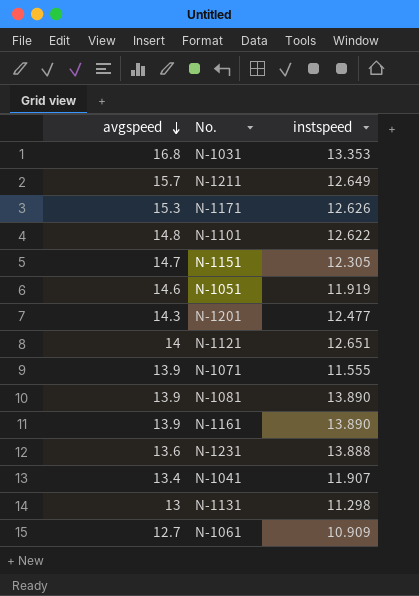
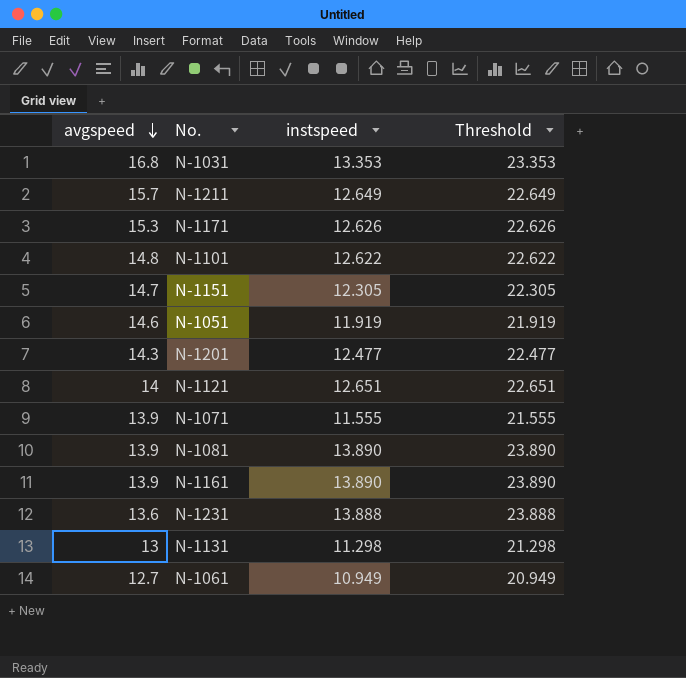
column Threshold | formula: none -> [instspeed] + 10
row N-1041: 13.4 | 11.907 -> none
N-1061 | instspeed: 10.909 -> 10.949

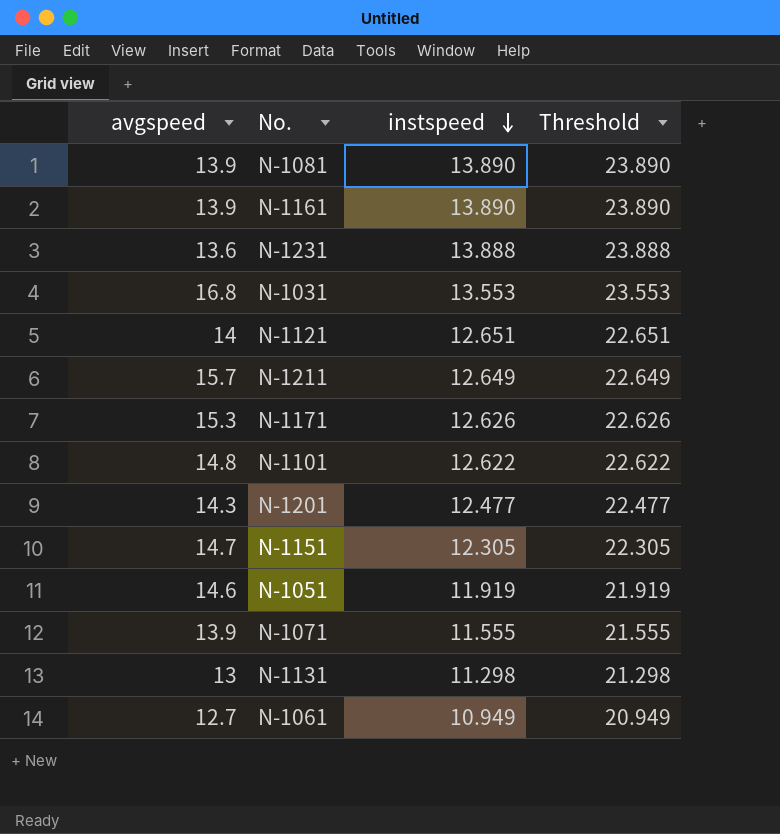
row order: avgspeed descending -> instspeed descending
N-1031 | instspeed: 13.353 -> 13.553
N-1031 | Threshold: 23.353 -> 23.553

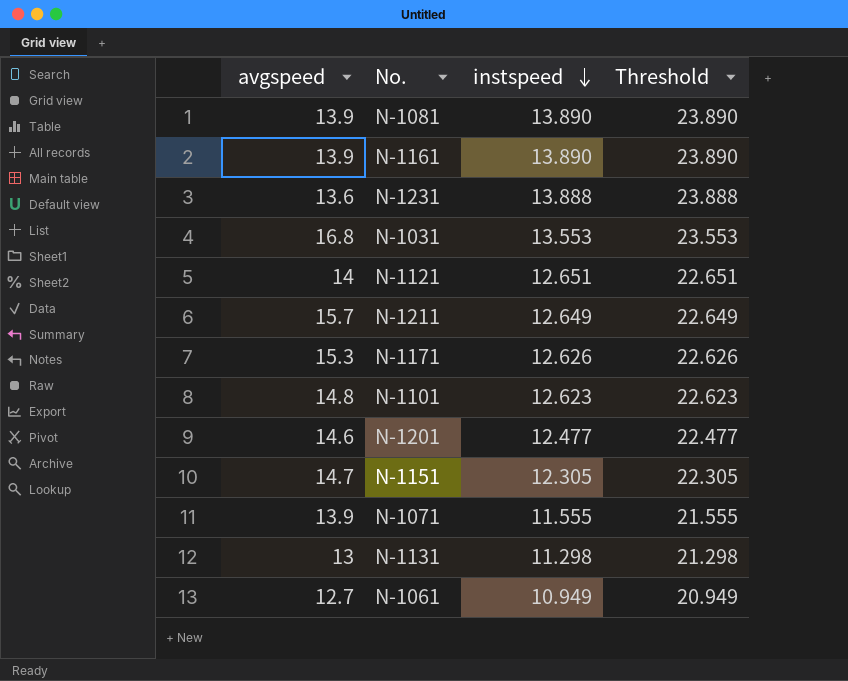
row N-1051: 14.6 | 11.919 | 21.919 -> none
N-1101 | instspeed: 12.622 -> 12.623
N-1101 | Threshold: 22.622 -> 22.623
N-1201 | avgspeed: 14.3 -> 14.6

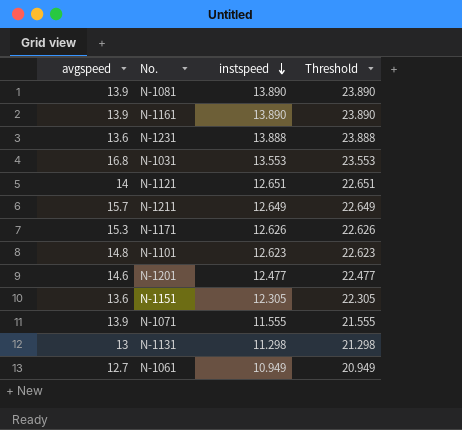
N-1151 | avgspeed: 14.7 -> 13.6

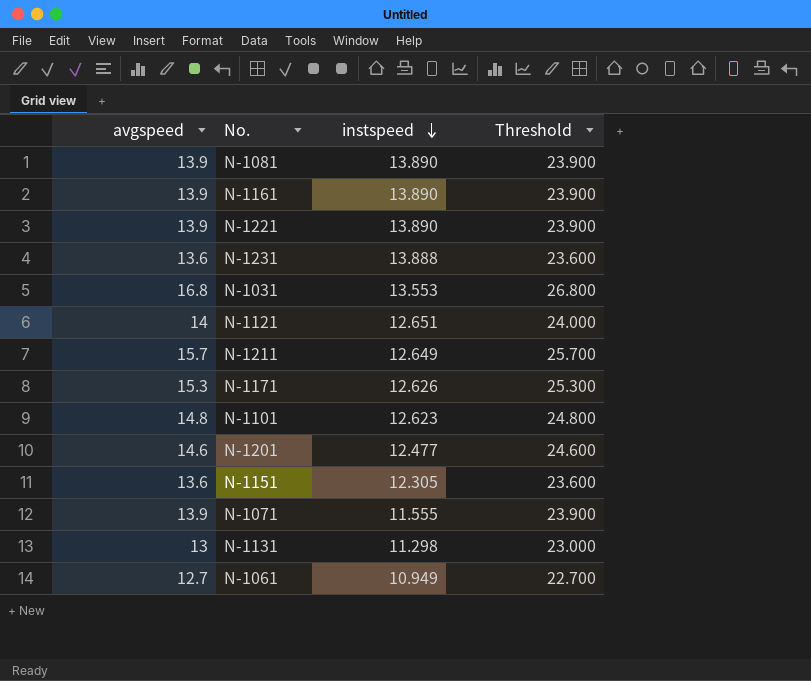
column Threshold | formula: [instspeed] + 10 -> [avgspeed] + 10
row N-1221: none -> 13.9 | 13.890 | 23.900

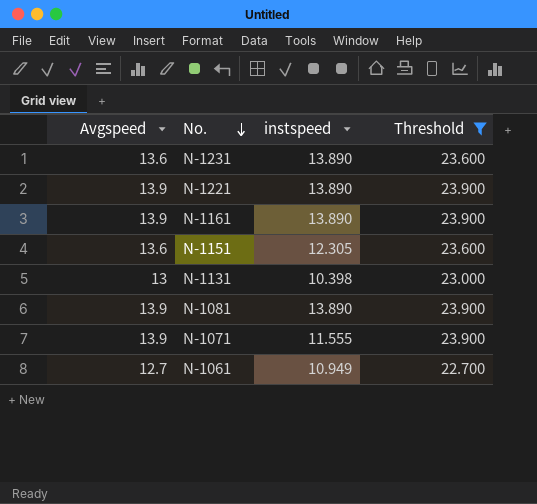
filter: none -> Threshold <= 23.900
row order: instspeed descending -> No. descending
column name: avgspeed -> Avgspeed
N-1231 | instspeed: 13.888 -> 13.890
N-1131 | instspeed: 11.298 -> 10.398

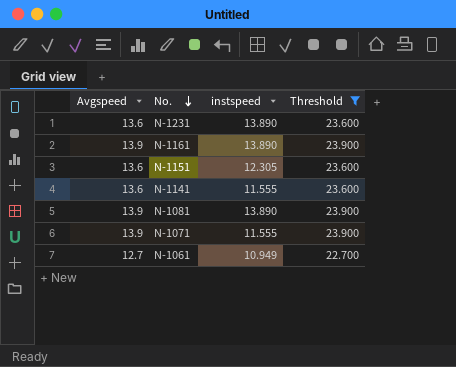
row N-1221: 13.9 | 13.890 | 23.900 -> none
row N-1131: 13 | 10.398 | 23.000 -> none
row N-1141: none -> 13.6 | 11.555 | 23.600

